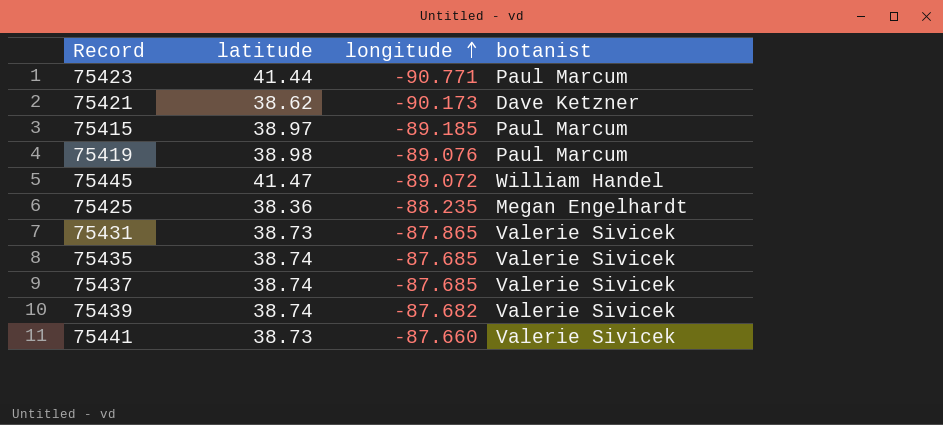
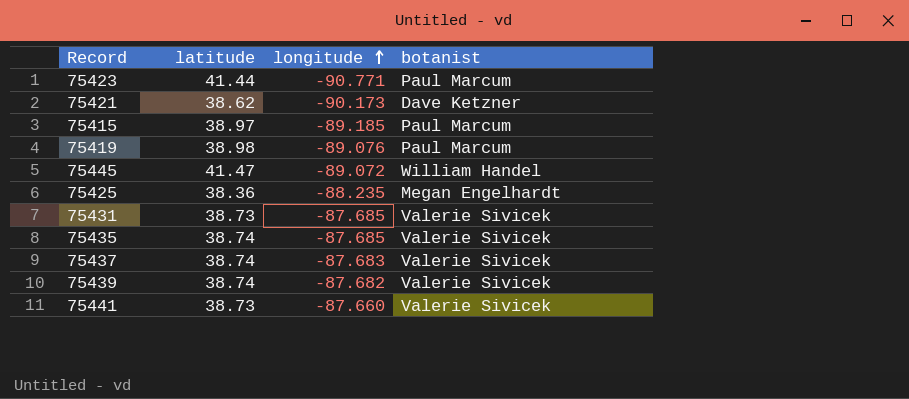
75431 | longitude: -87.865 -> -87.685
75437 | longitude: -87.685 -> -87.683

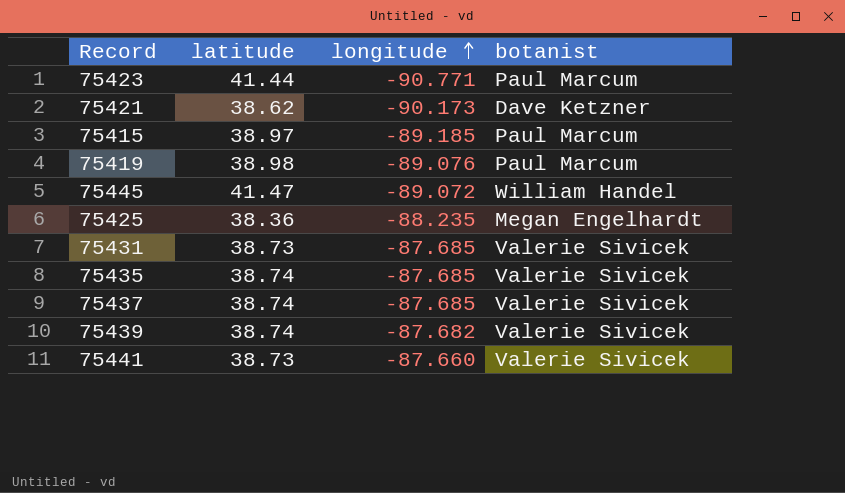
75437 | longitude: -87.683 -> -87.685

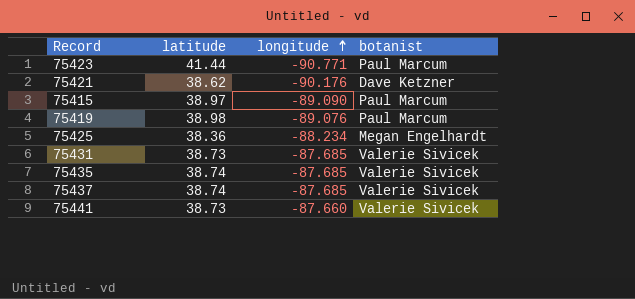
row 75445: 41.47 | -89.072 | William Handel -> none
row 75439: 38.74 | -87.682 | Valerie Sivicek -> none
75421 | longitude: -90.173 -> -90.176
75415 | longitude: -89.185 -> -89.090
75425 | longitude: -88.235 -> -88.234

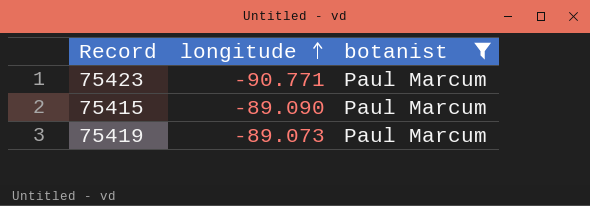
filter: none -> botanist = Paul Marcum
column latitude | position: 2 -> none
75419 | longitude: -89.076 -> -89.073

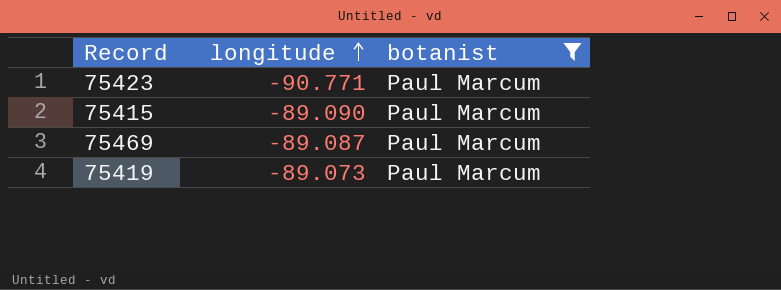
row 75469: none -> -89.087 | Paul Marcum

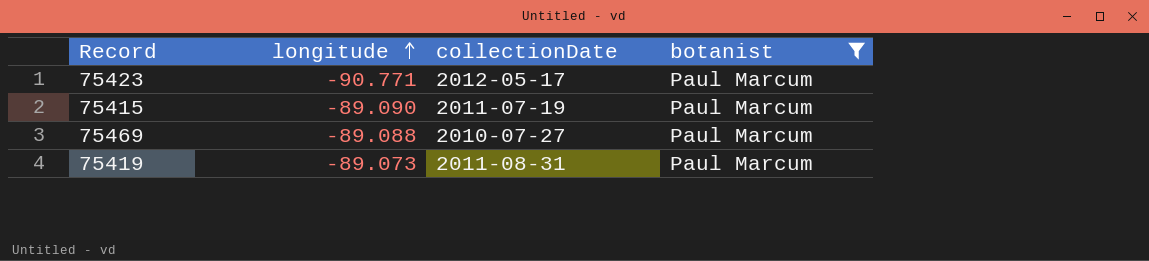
column collectionDate | position: none -> 3
75469 | longitude: -89.087 -> -89.088

